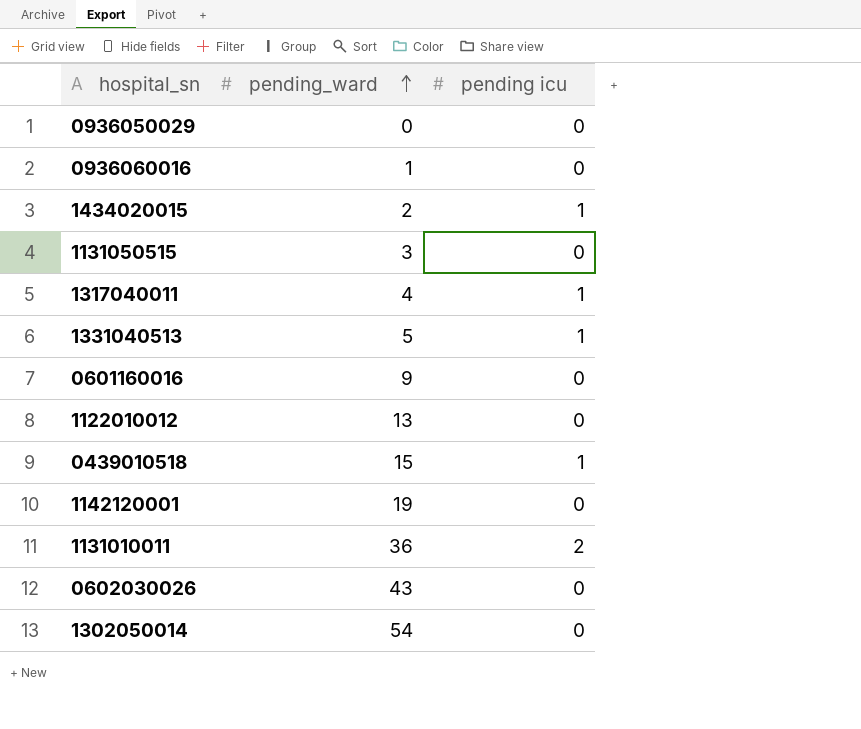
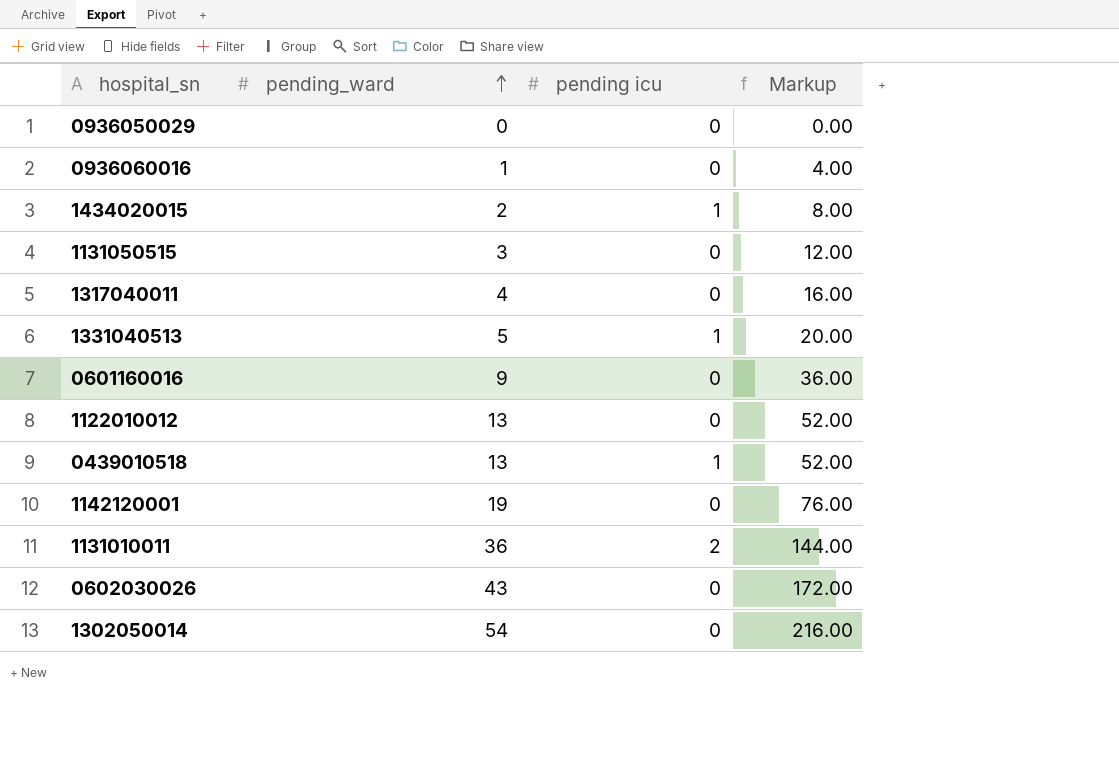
column Markup | formula: none -> [pending_ward] * 4
1317040011 | pending icu: 1 -> 0
0439010518 | pending_ward: 15 -> 13

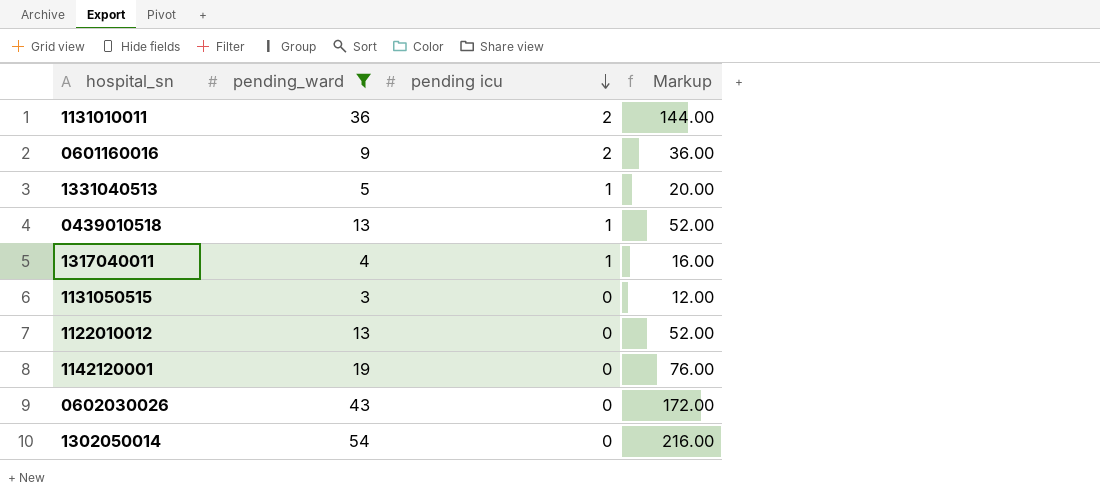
filter: none -> pending_ward >= 3
row order: pending_ward ascending -> pending icu descending
0601160016 | pending icu: 0 -> 2
1317040011 | pending icu: 0 -> 1

